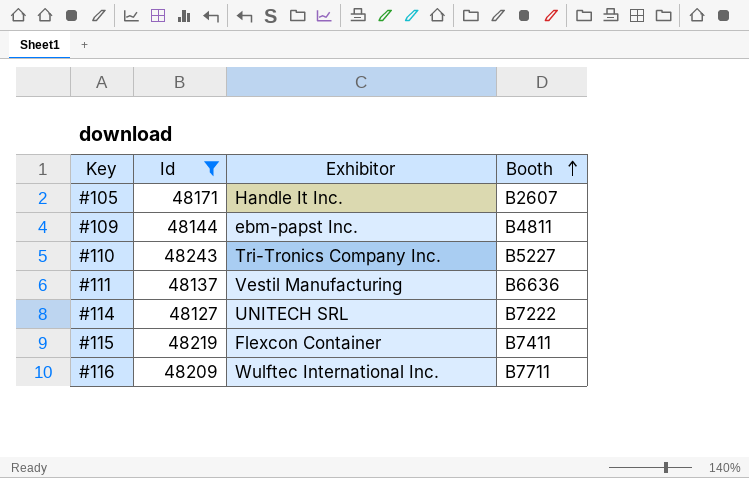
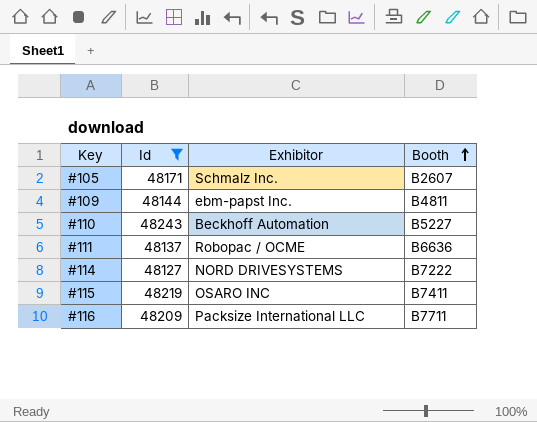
#105 | Exhibitor: Handle It Inc. -> Schmalz Inc.
#110 | Exhibitor: Tri-Tronics Company Inc. -> Beckhoff Automation
#111 | Exhibitor: Vestil Manufacturing -> Robopac / OCME
#114 | Exhibitor: UNITECH SRL -> NORD DRIVESYSTEMS
#115 | Exhibitor: Flexcon Container -> OSARO INC
#116 | Exhibitor: Wulftec International Inc. -> Packsize International LLC

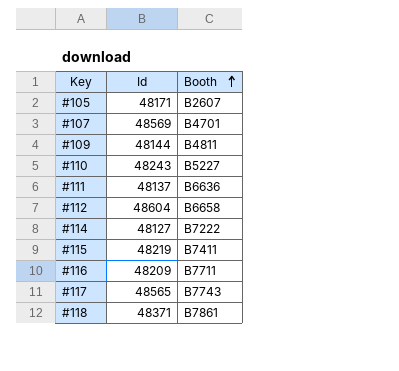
filter: Id <= 48243 -> none
column Exhibitor | position: 3 -> none

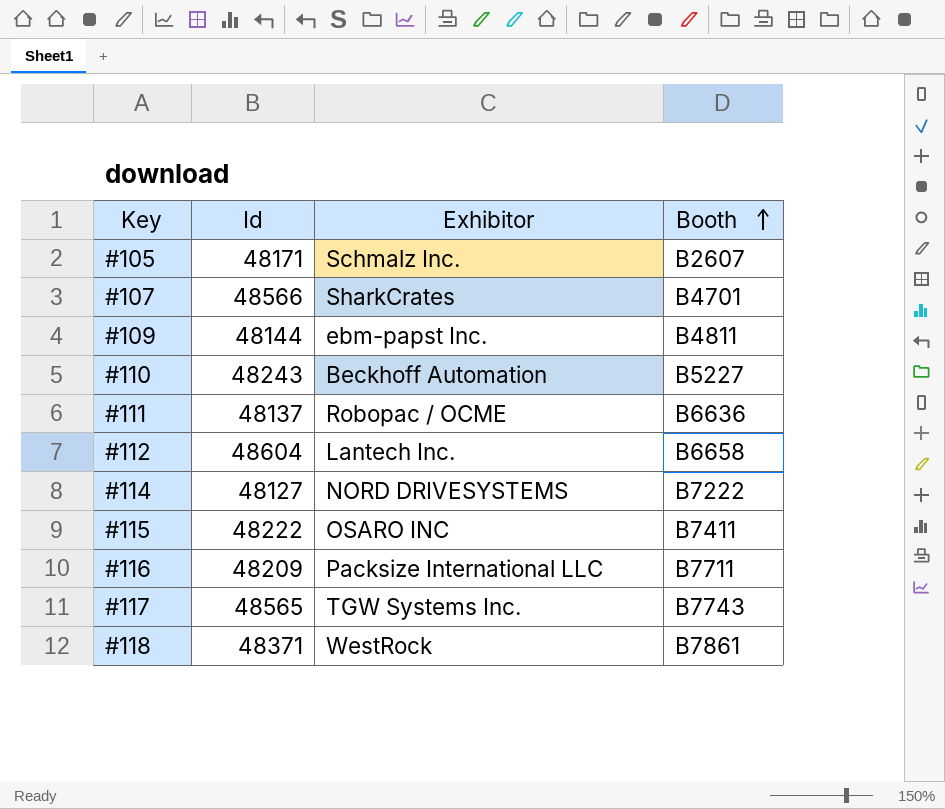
column Exhibitor | position: none -> 3
#107 | Id: 48569 -> 48566
#115 | Id: 48219 -> 48222

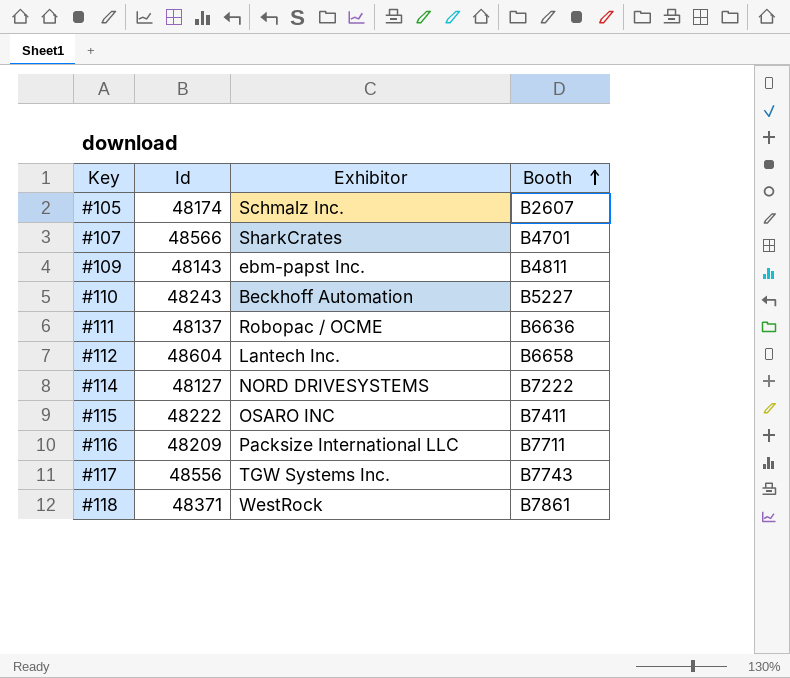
#105 | Id: 48171 -> 48174
#109 | Id: 48144 -> 48143
#117 | Id: 48565 -> 48556

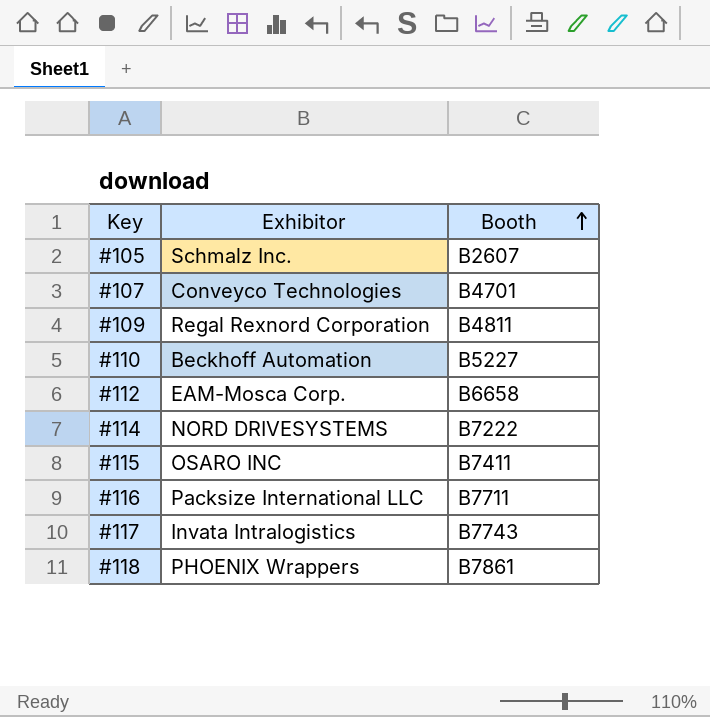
column Id | position: 2 -> none
row #111: 48137 | Robopac / OCME | B6636 -> none
#107 | Exhibitor: SharkCrates -> Conveyco Technologies
#109 | Exhibitor: ebm-papst Inc. -> Regal Rexnord Corporation
#112 | Exhibitor: Lantech Inc. -> EAM-Mosca Corp.
#117 | Exhibitor: TGW Systems Inc. -> Invata Intralogistics
#118 | Exhibitor: WestRock -> PHOENIX Wrappers

